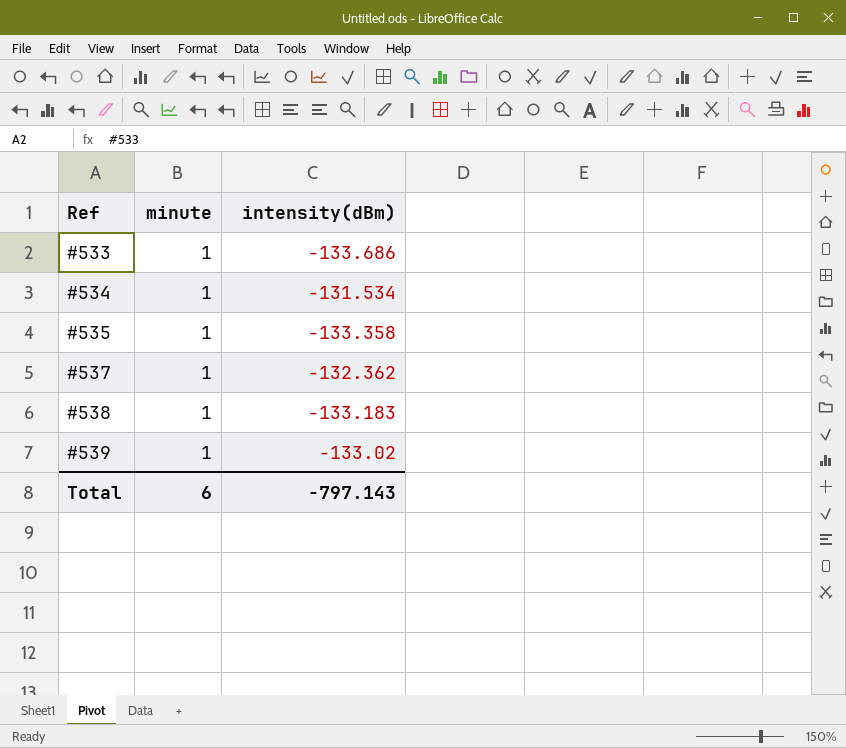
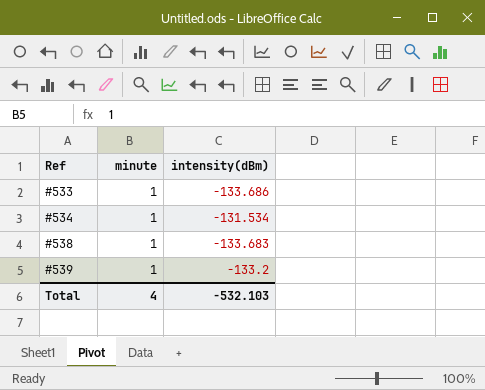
row #535: 1 | -133.358 -> none
row #537: 1 | -132.362 -> none
#538 | intensity(dBm): -133.183 -> -133.683
#539 | intensity(dBm): -133.02 -> -133.2
Total | minute: 6 -> 4
Total | intensity(dBm): -797.143 -> -532.103

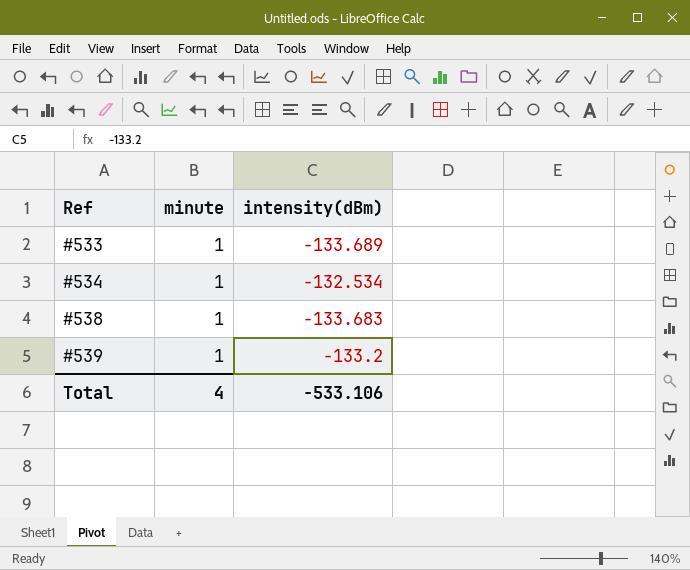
#533 | intensity(dBm): -133.686 -> -133.689
#534 | intensity(dBm): -131.534 -> -132.534
Total | intensity(dBm): -532.103 -> -533.106

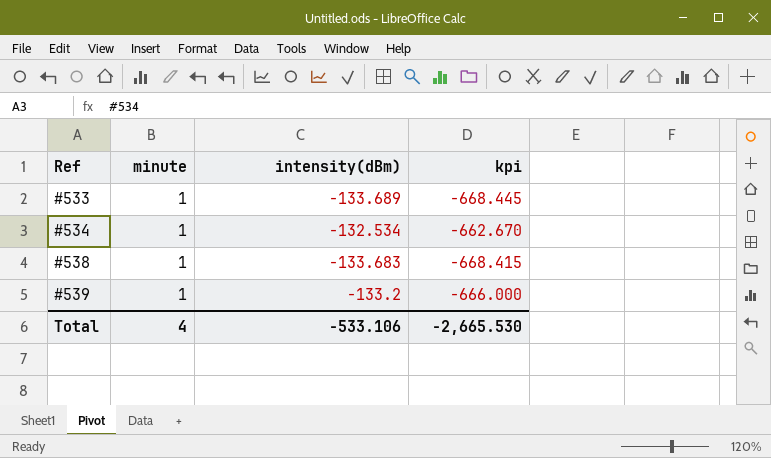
column kpi | formula: none -> [intensity(dBm)] * 5

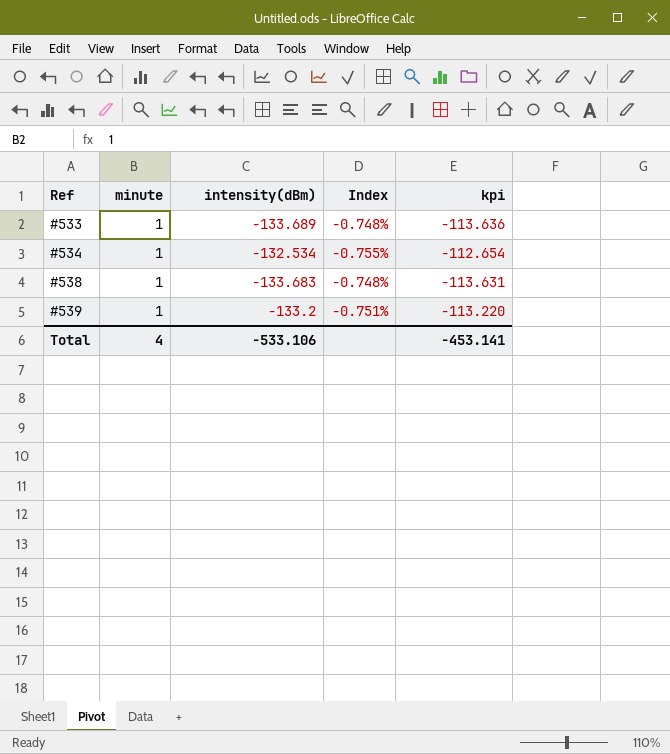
column Index | formula: none -> [minute] / [intensity(dBm)]
column kpi | formula: [intensity(dBm)] * 5 -> [intensity(dBm)] * 0.85
Total | kpi: -2,665.530 -> -453.141

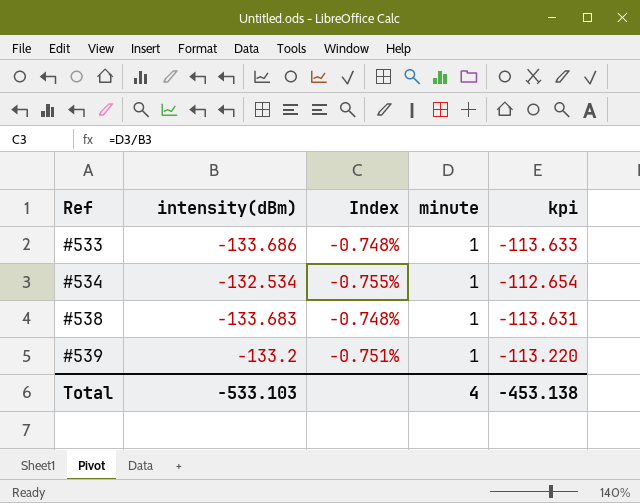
column minute | position: 2 -> 4
#533 | intensity(dBm): -133.689 -> -133.686
#533 | kpi: -113.636 -> -113.633
Total | intensity(dBm): -533.106 -> -533.103
Total | kpi: -453.141 -> -453.138

